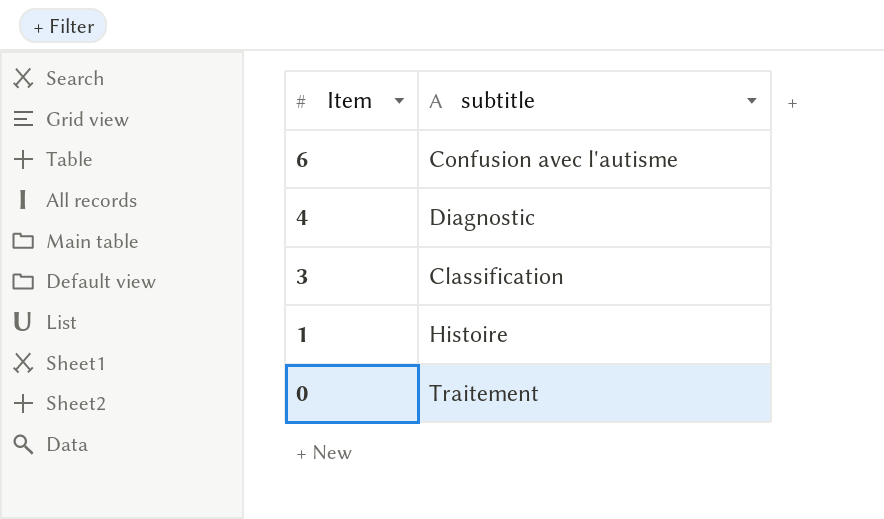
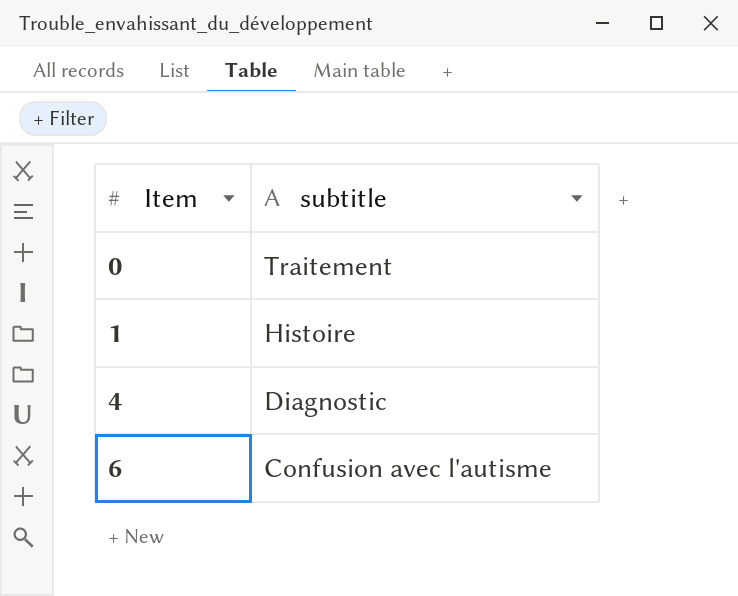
row order: Item descending -> Item ascending
row 3: Classification -> none

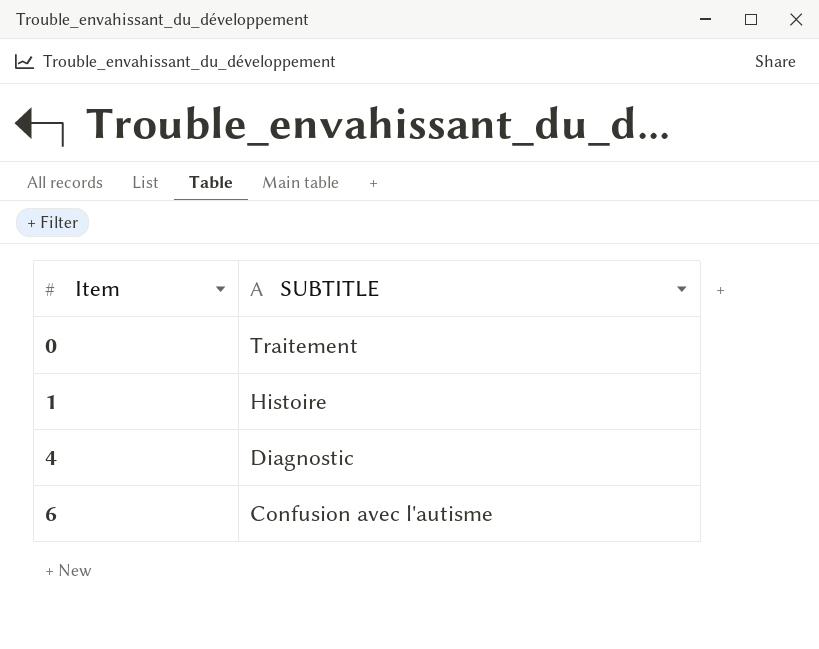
column name: subtitle -> SUBTITLE

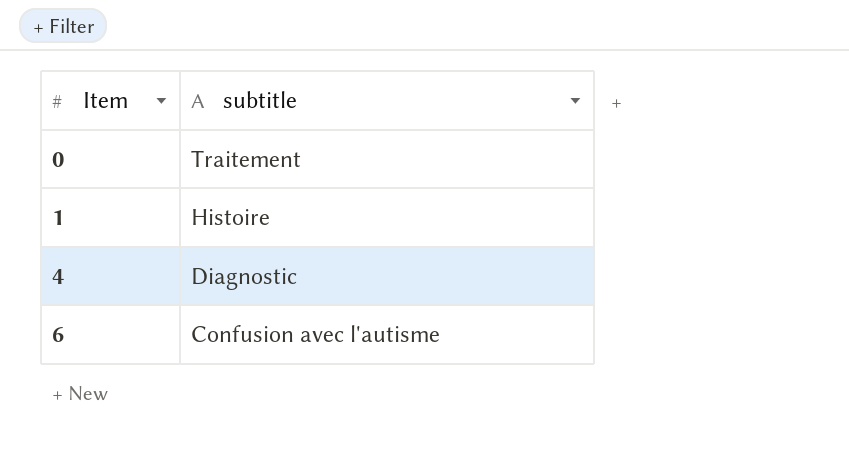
column name: SUBTITLE -> subtitle

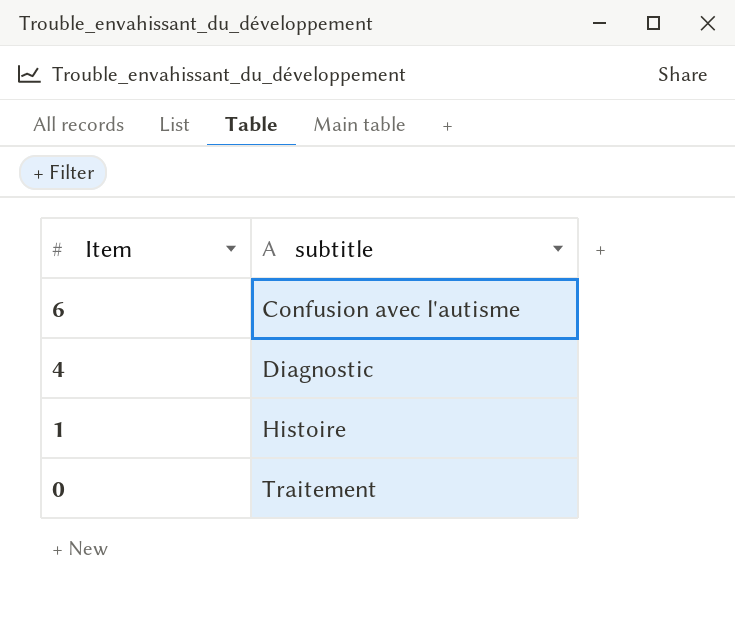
row order: Item ascending -> Item descending

